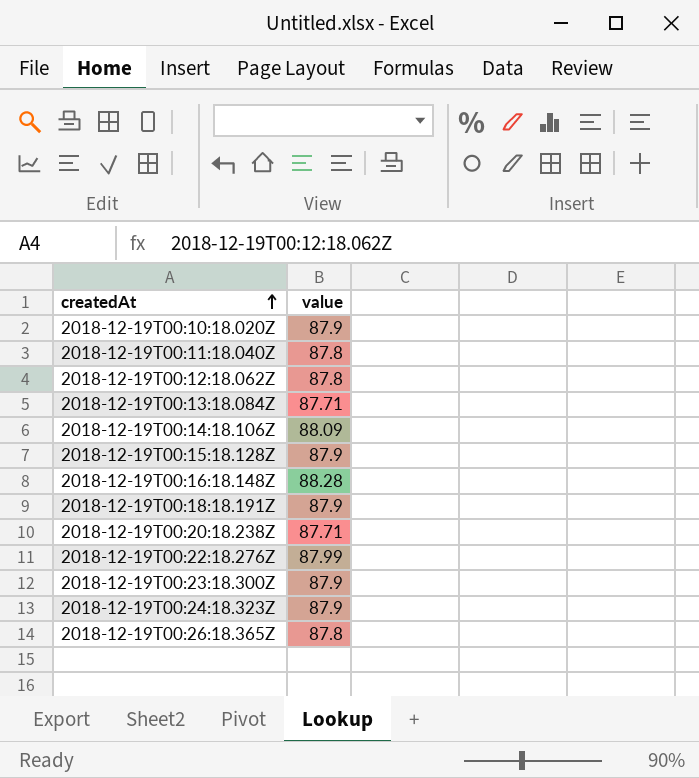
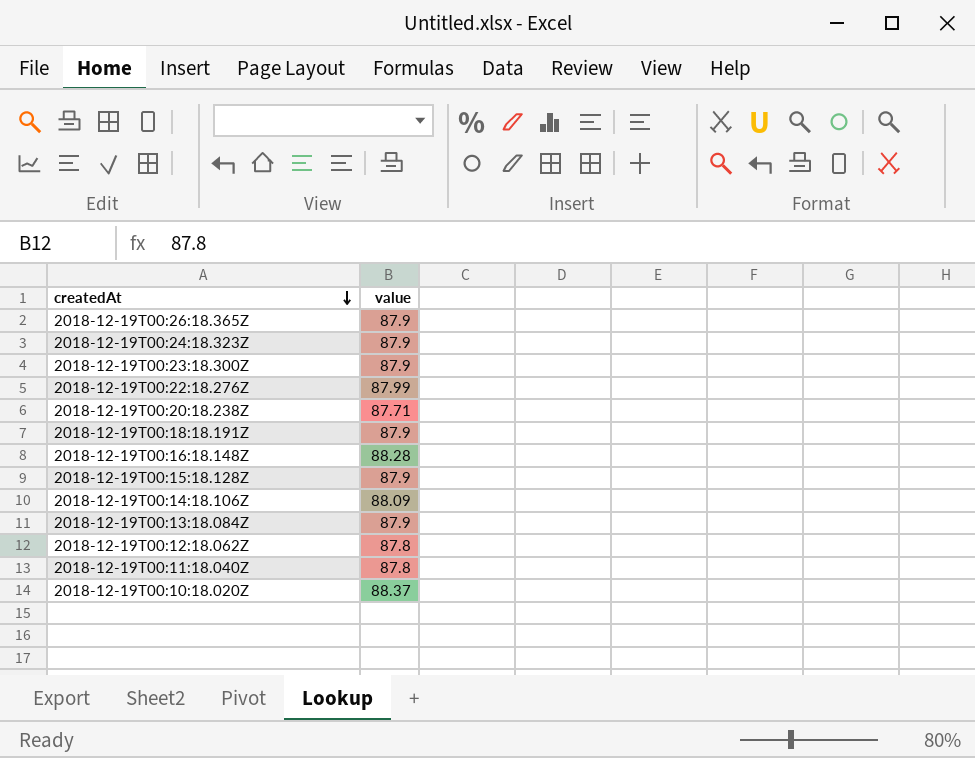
row order: createdAt ascending -> createdAt descending
2018-12-19T00:26:18.365Z | value: 87.8 -> 87.9
2018-12-19T00:13:18.084Z | value: 87.71 -> 87.9
2018-12-19T00:10:18.020Z | value: 87.9 -> 88.37

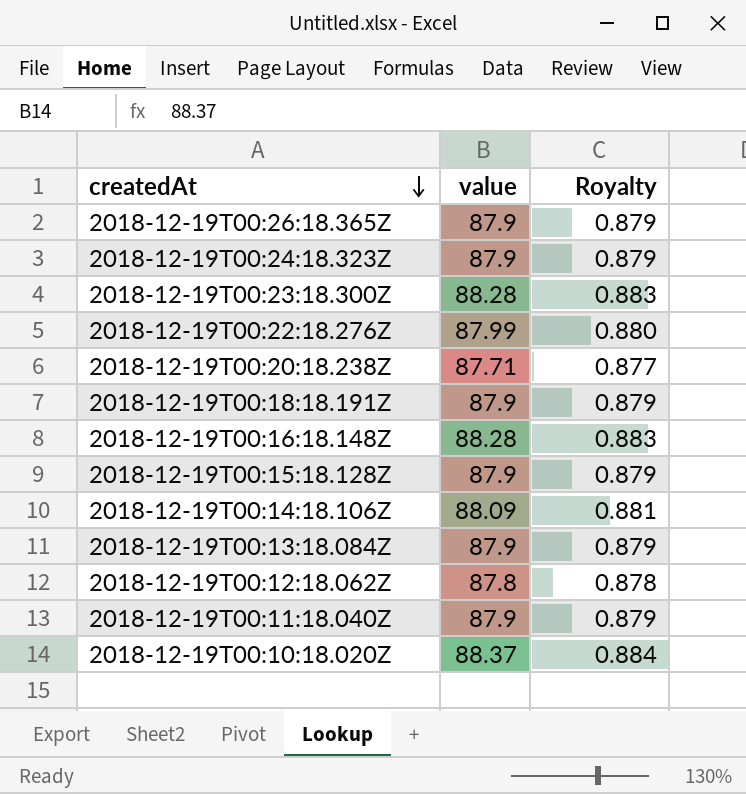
column Royalty | formula: none -> [value] * 0.01
2018-12-19T00:23:18.300Z | value: 87.9 -> 88.28
2018-12-19T00:11:18.040Z | value: 87.8 -> 87.9

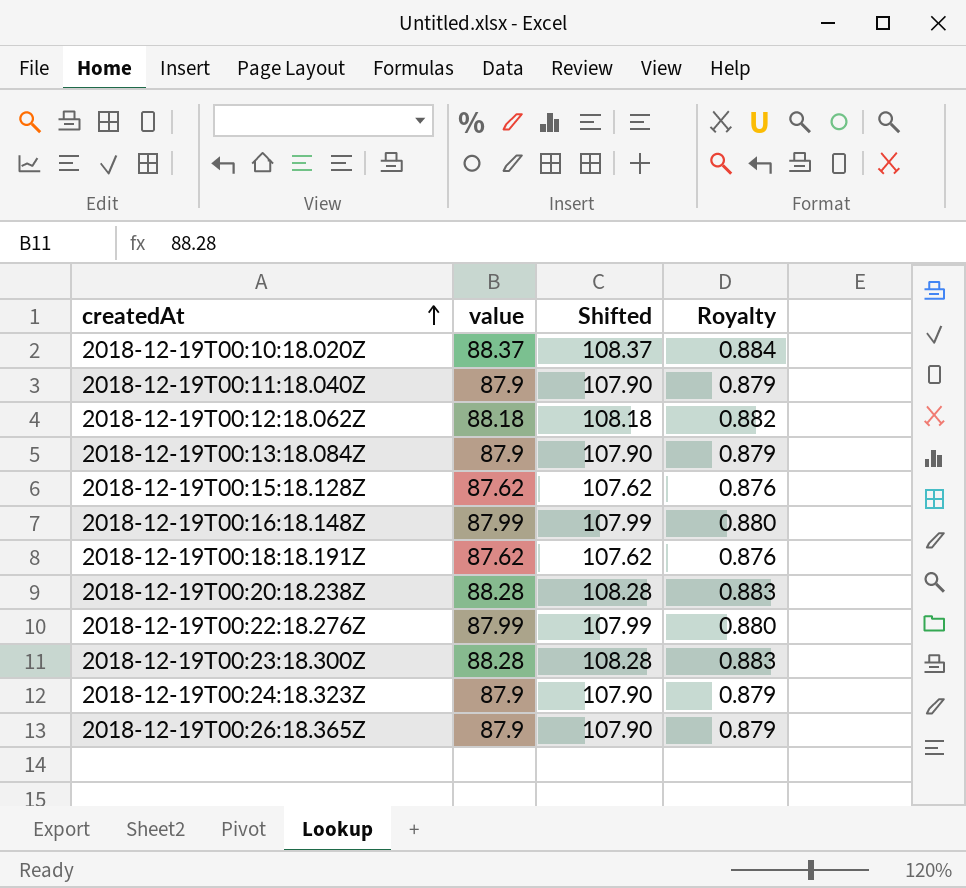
row order: createdAt descending -> createdAt ascending
column Shifted | formula: none -> [value] + 20
row 2018-12-19T00:14:18.106Z: 88.09 | 0.881 -> none
2018-12-19T00:12:18.062Z | value: 87.8 -> 88.18
2018-12-19T00:12:18.062Z | Royalty: 0.878 -> 0.882
2018-12-19T00:15:18.128Z | value: 87.9 -> 87.62
2018-12-19T00:15:18.128Z | Royalty: 0.879 -> 0.876
2018-12-19T00:16:18.148Z | value: 88.28 -> 87.99
2018-12-19T00:16:18.148Z | Royalty: 0.883 -> 0.880
2018-12-19T00:18:18.191Z | value: 87.9 -> 87.62
2018-12-19T00:18:18.191Z | Royalty: 0.879 -> 0.876
2018-12-19T00:20:18.238Z | value: 87.71 -> 88.28
2018-12-19T00:20:18.238Z | Royalty: 0.877 -> 0.883

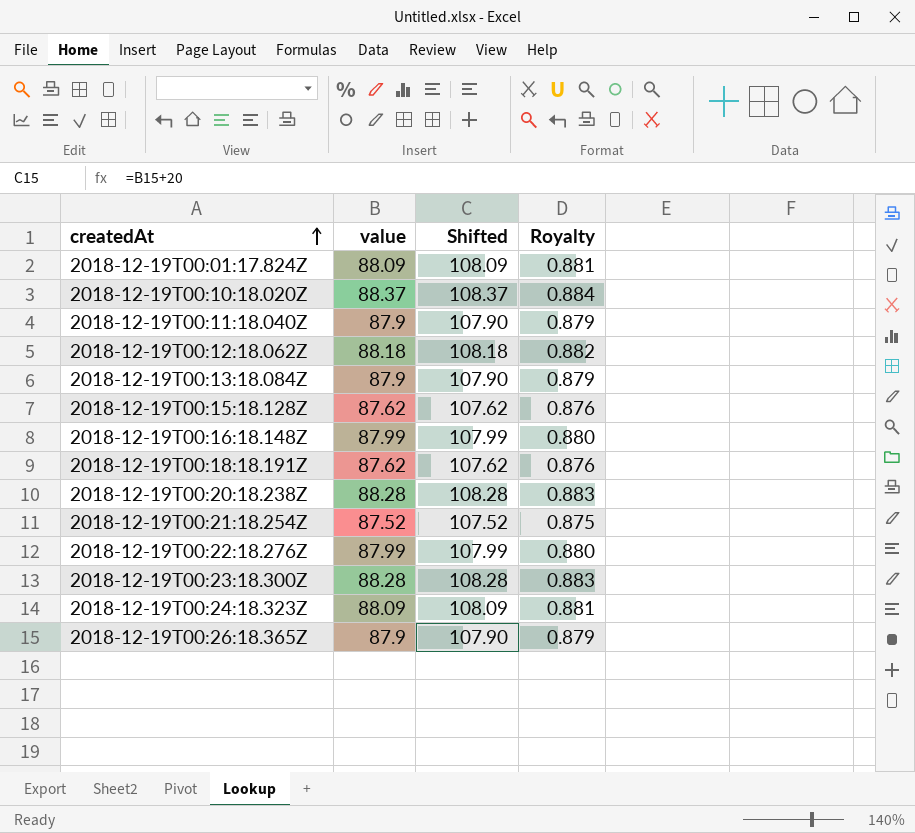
row 2018-12-19T00:01:17.824Z: none -> 88.09 | 108.09 | 0.881
row 2018-12-19T00:21:18.254Z: none -> 87.52 | 107.52 | 0.875
2018-12-19T00:24:18.323Z | value: 87.9 -> 88.09
2018-12-19T00:24:18.323Z | Shifted: 107.90 -> 108.09
2018-12-19T00:24:18.323Z | Royalty: 0.879 -> 0.881

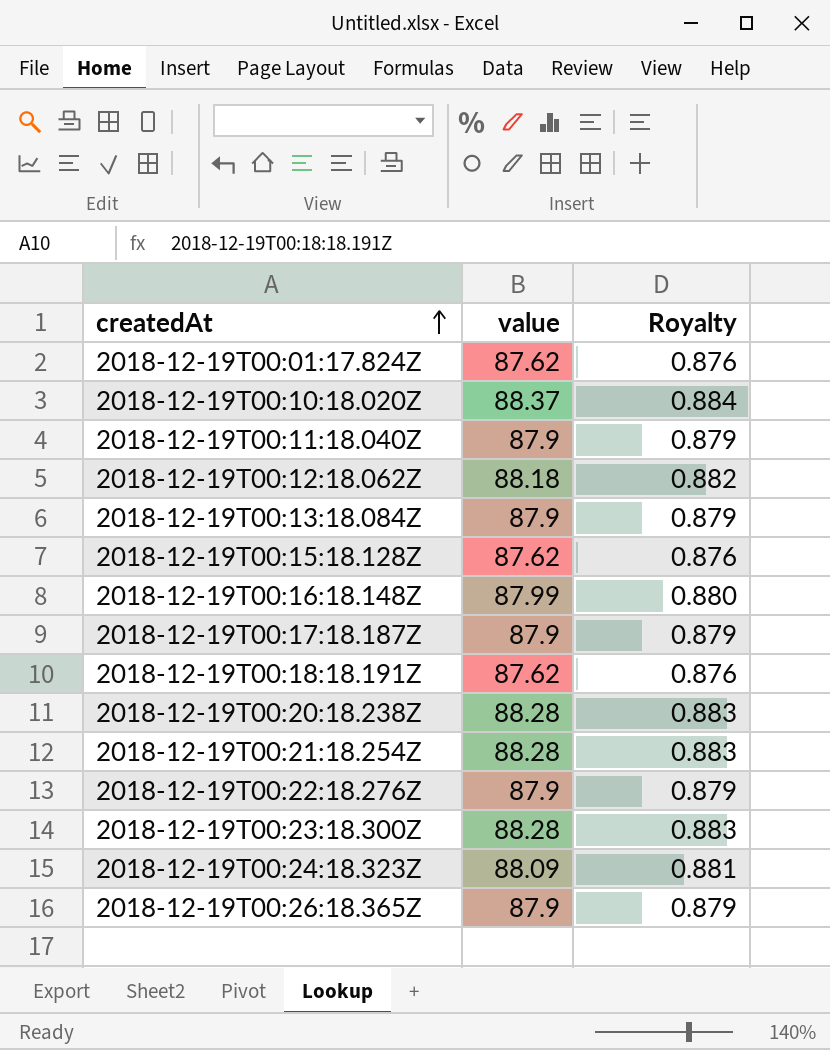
column Shifted | formula: [value] + 20 -> none
2018-12-19T00:01:17.824Z | value: 88.09 -> 87.62
2018-12-19T00:01:17.824Z | Royalty: 0.881 -> 0.876
row 2018-12-19T00:17:18.187Z: none -> 87.9 | 0.879
2018-12-19T00:21:18.254Z | value: 87.52 -> 88.28
2018-12-19T00:21:18.254Z | Royalty: 0.875 -> 0.883
2018-12-19T00:22:18.276Z | value: 87.99 -> 87.9
2018-12-19T00:22:18.276Z | Royalty: 0.880 -> 0.879

